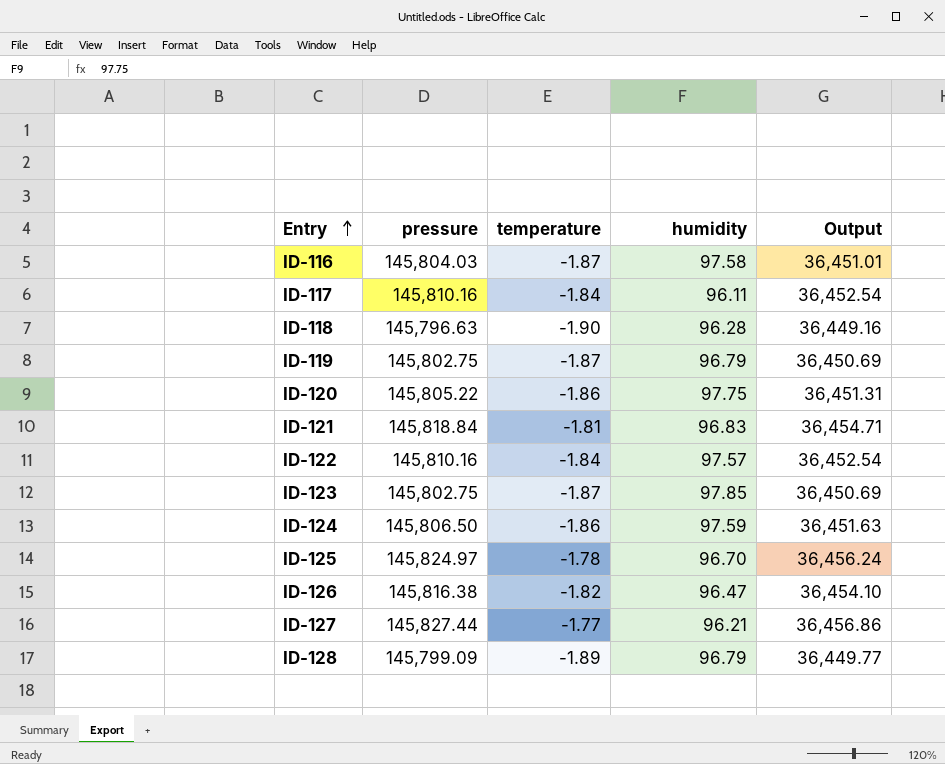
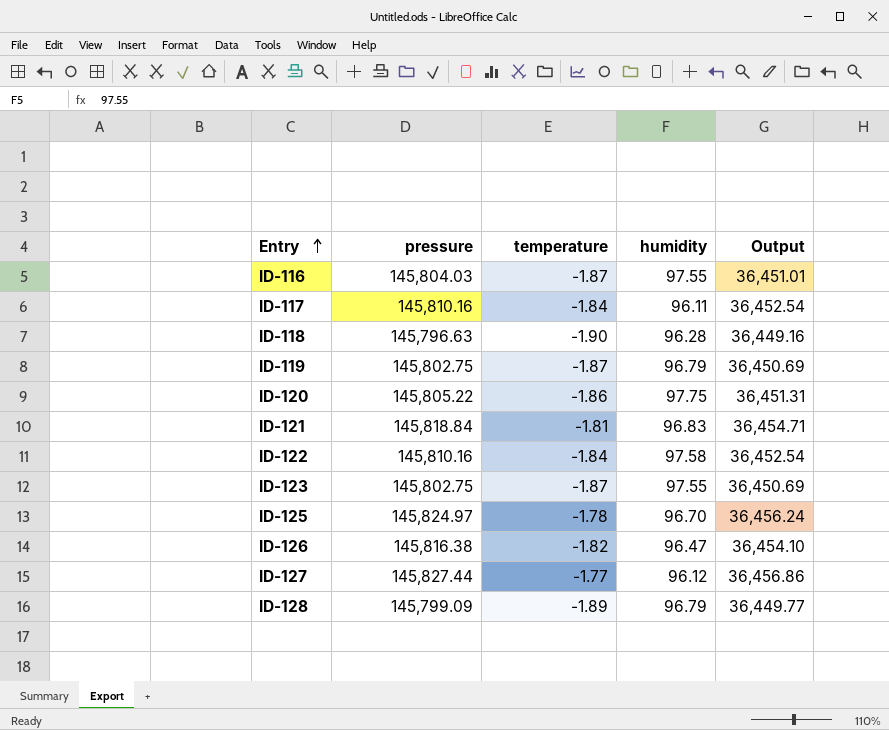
row ID-124: 145,806.50 | -1.86 | 97.59 | 36,451.63 -> none
ID-116 | humidity: 97.58 -> 97.55
ID-122 | humidity: 97.57 -> 97.58
ID-123 | humidity: 97.85 -> 97.55
ID-127 | humidity: 96.21 -> 96.12

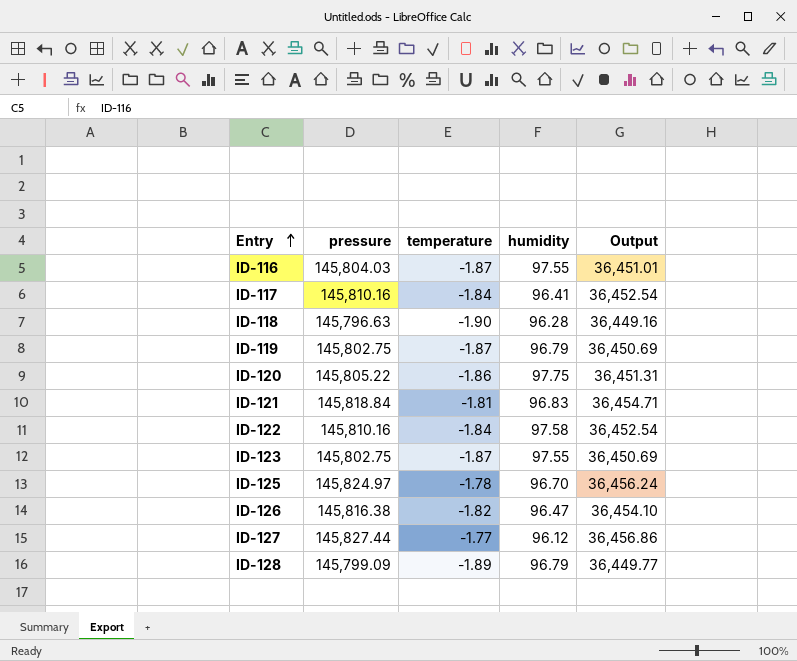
ID-117 | humidity: 96.11 -> 96.41

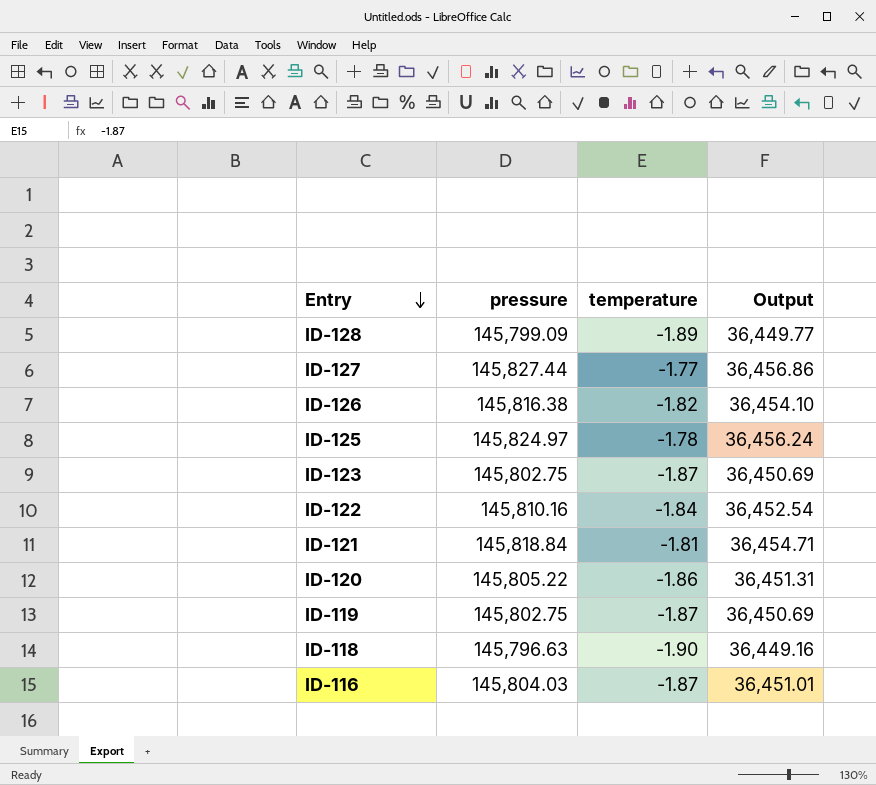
row order: Entry ascending -> Entry descending
column humidity | position: 4 -> none
row ID-117: 145,810.16 | -1.84 | 96.41 | 36,452.54 -> none

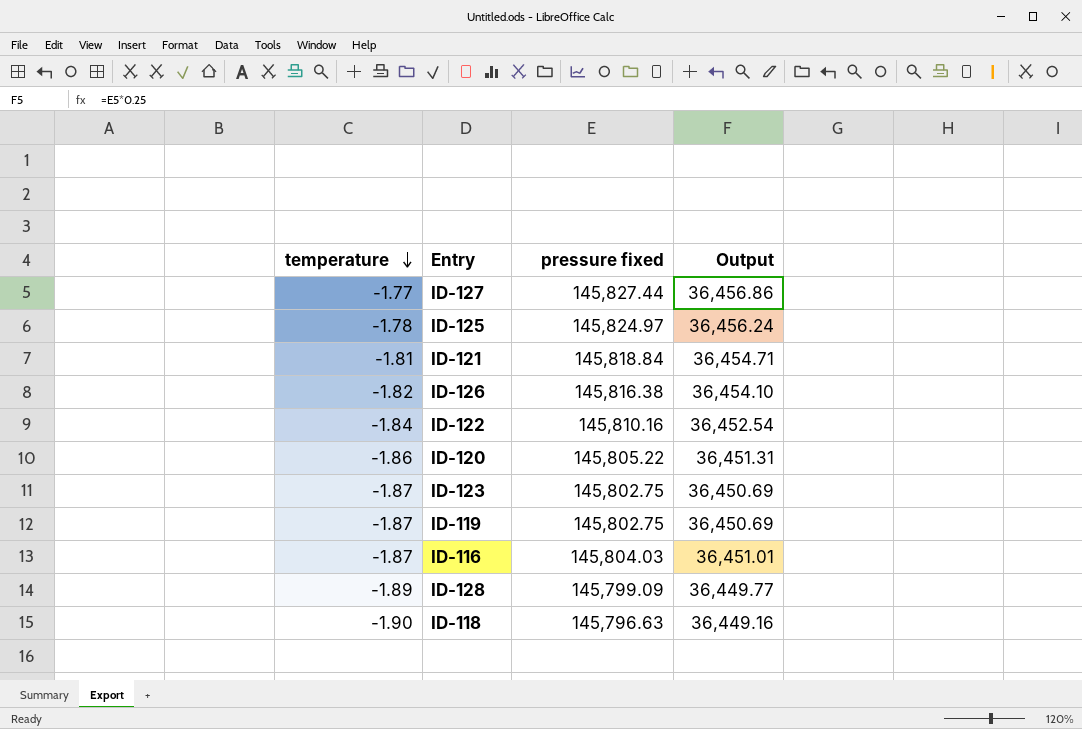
row order: Entry descending -> temperature descending
column temperature | position: 3 -> 1
column name: pressure -> pressure fixed

